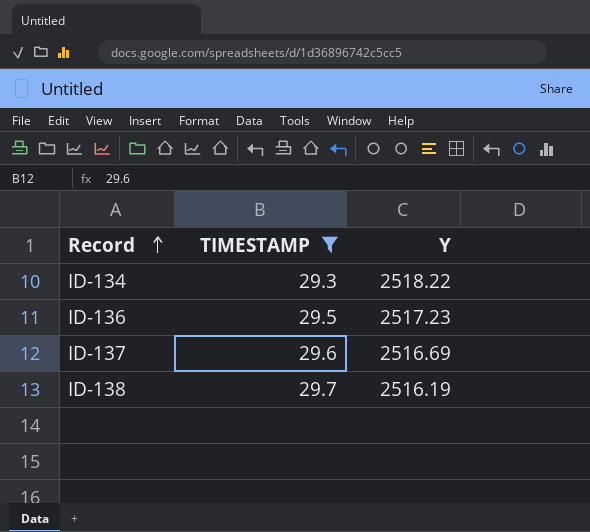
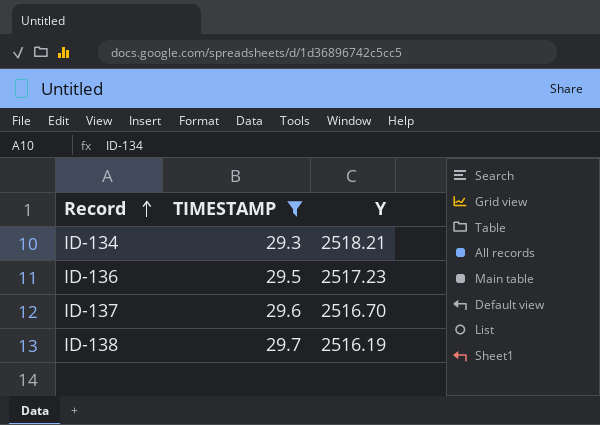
ID-134 | Y: 2518.22 -> 2518.21
ID-137 | Y: 2516.69 -> 2516.70

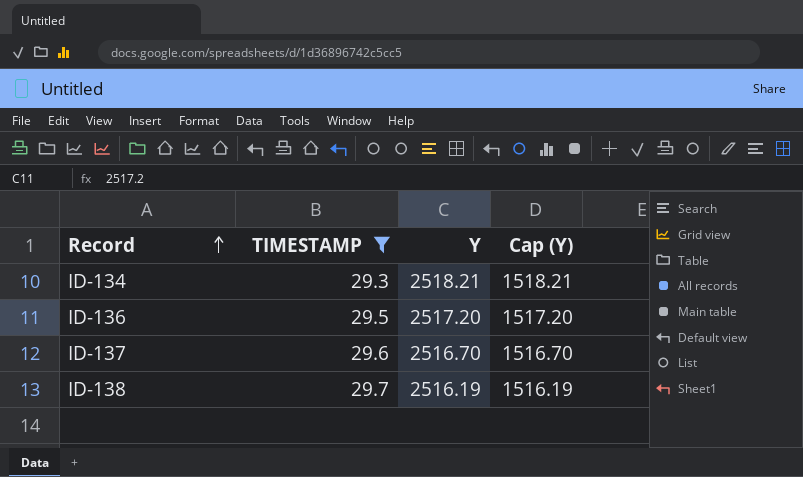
column Cap (Y) | formula: none -> [Y] - 1000
ID-136 | Y: 2517.23 -> 2517.20

